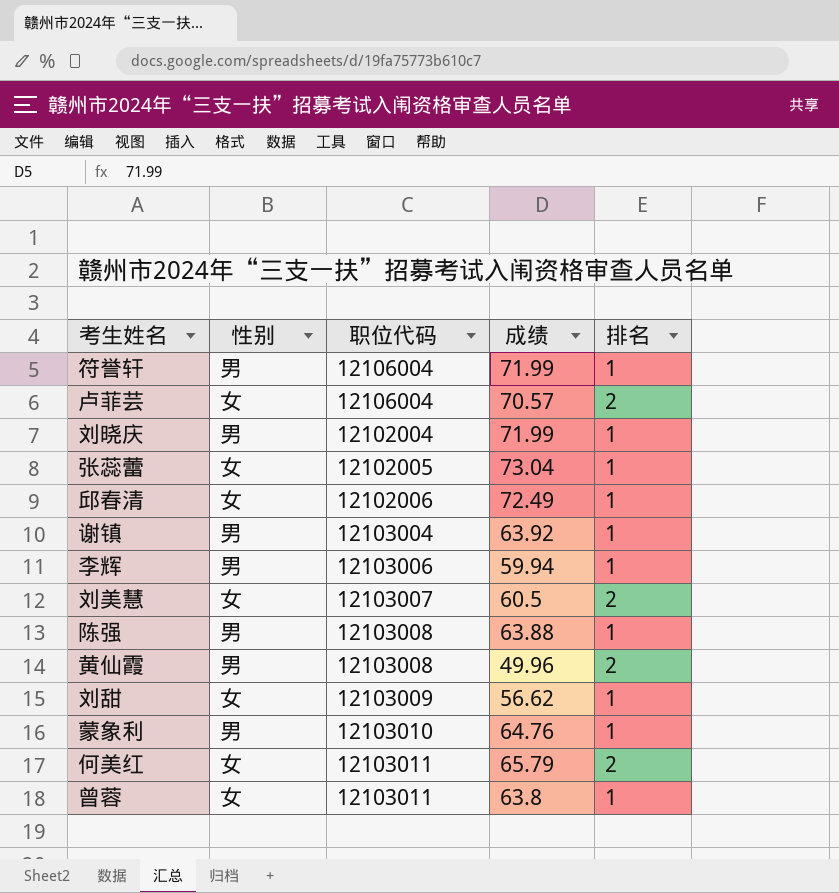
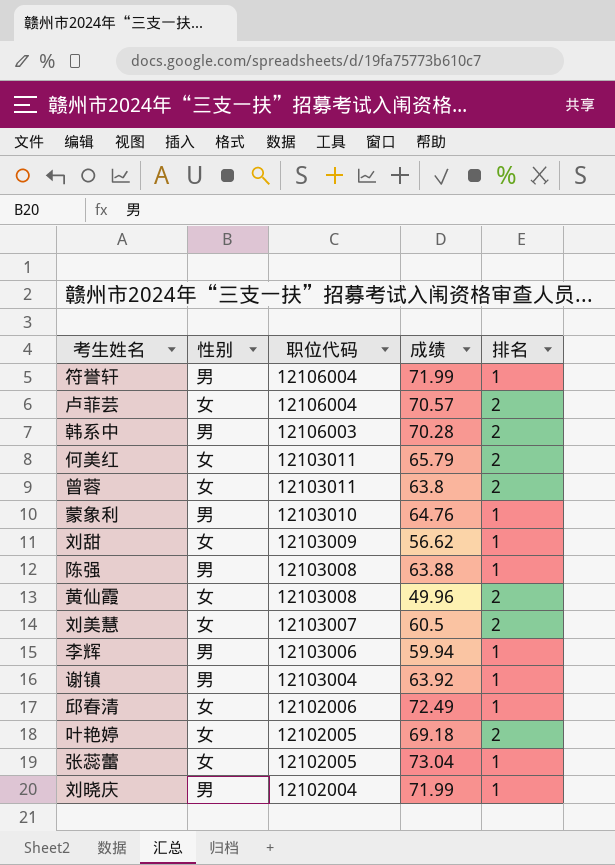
row order: none -> 职位代码 descending
row 韩系中: none -> 男 | 12106003 | 70.28 | 2
曾蓉 | 排名: 1 -> 2
黄仙霞 | 性别: 男 -> 女
row 叶艳婷: none -> 女 | 12102005 | 69.18 | 2

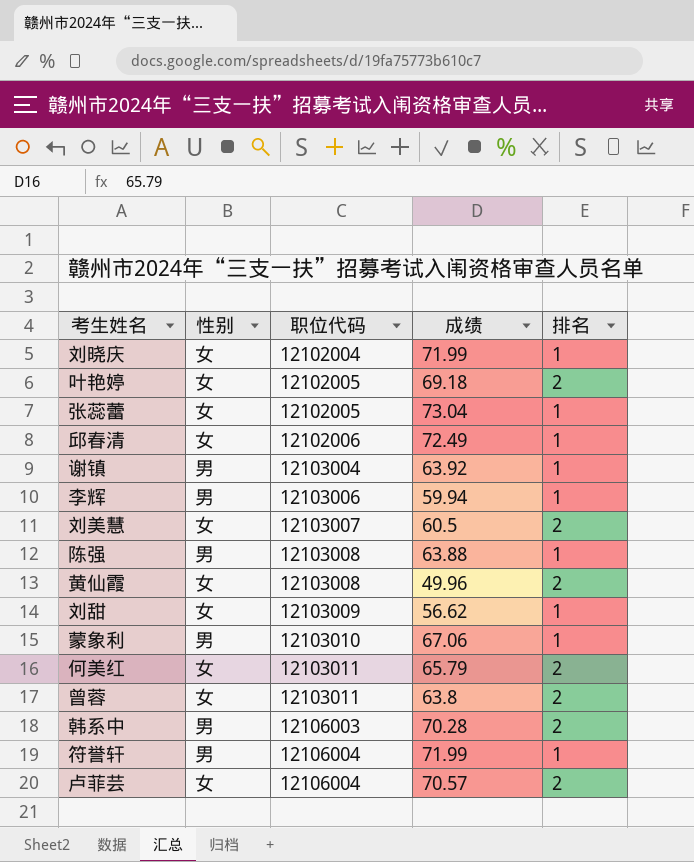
row order: 职位代码 descending -> 职位代码 ascending
刘晓庆 | 性别: 男 -> 女
蒙象利 | 成绩: 64.76 -> 67.06

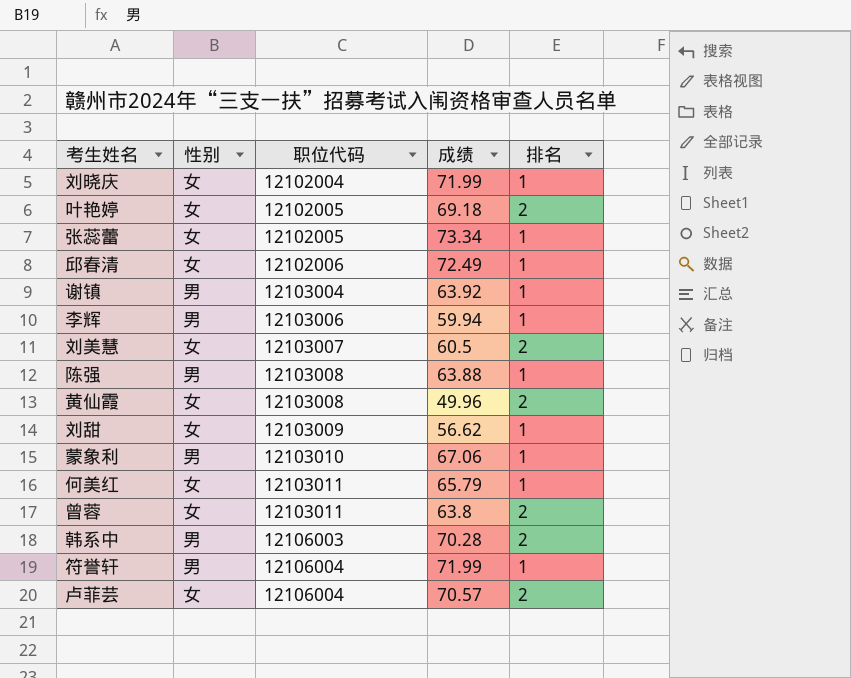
张蕊蕾 | 成绩: 73.04 -> 73.34
何美红 | 排名: 2 -> 1

